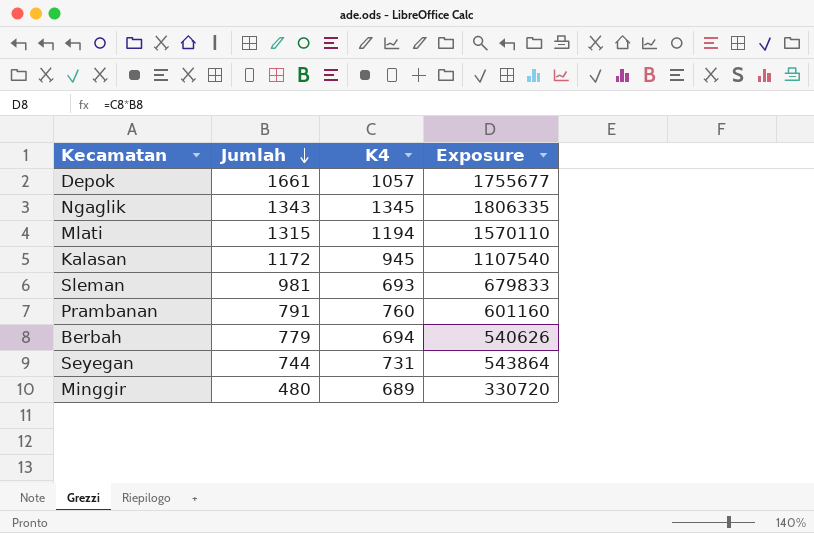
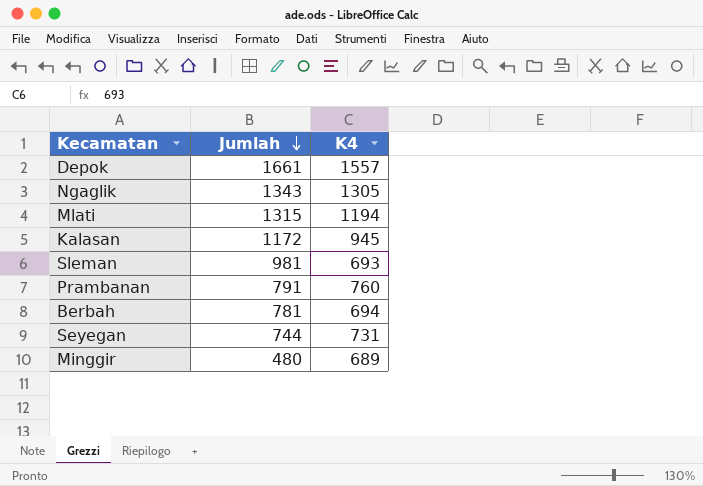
column Exposure | formula: [Jumlah] * [K4] -> none
Depok | K4: 1057 -> 1557
Ngaglik | K4: 1345 -> 1305
Berbah | Jumlah: 779 -> 781

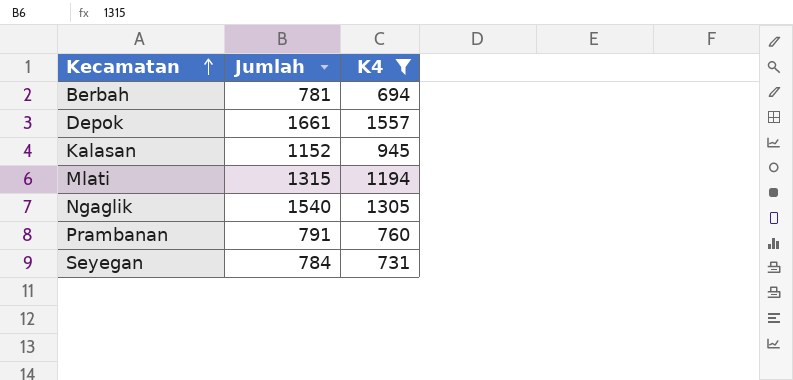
filter: none -> K4 >= 694
row order: Jumlah descending -> Kecamatan ascending
Kalasan | Jumlah: 1172 -> 1152
Ngaglik | Jumlah: 1343 -> 1540
Seyegan | Jumlah: 744 -> 784

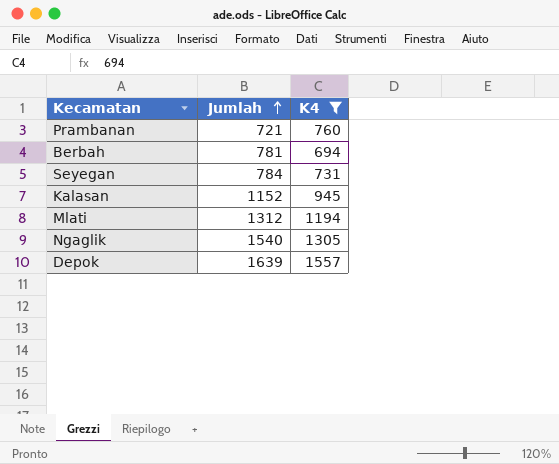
row order: Kecamatan ascending -> Jumlah ascending
Prambanan | Jumlah: 791 -> 721
Mlati | Jumlah: 1315 -> 1312
Depok | Jumlah: 1661 -> 1639

